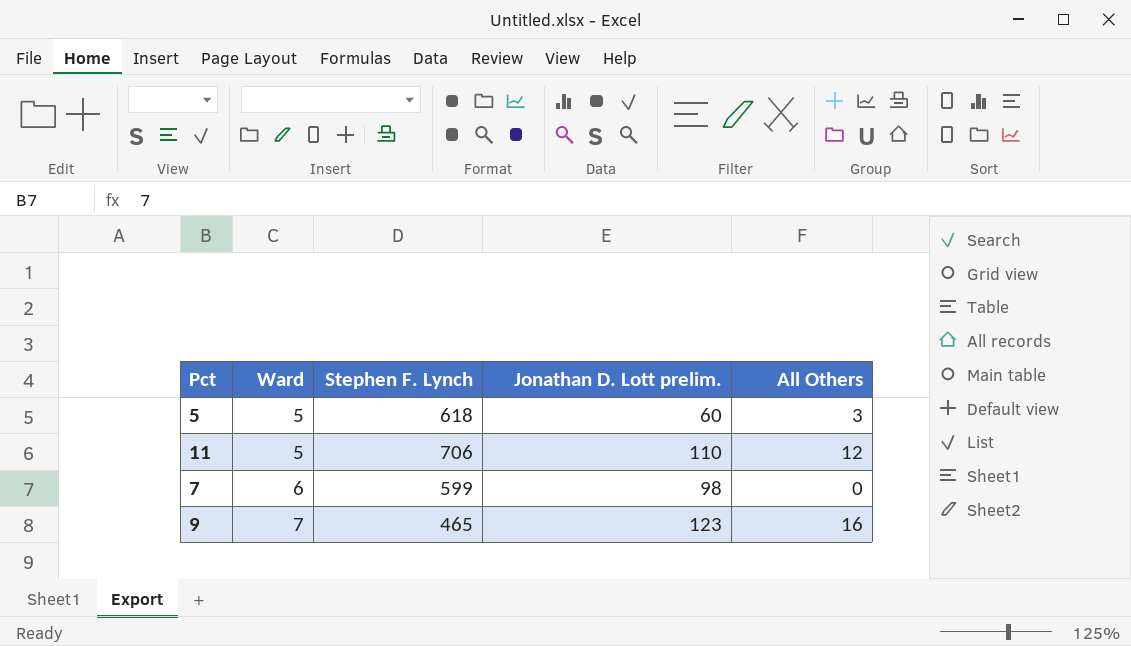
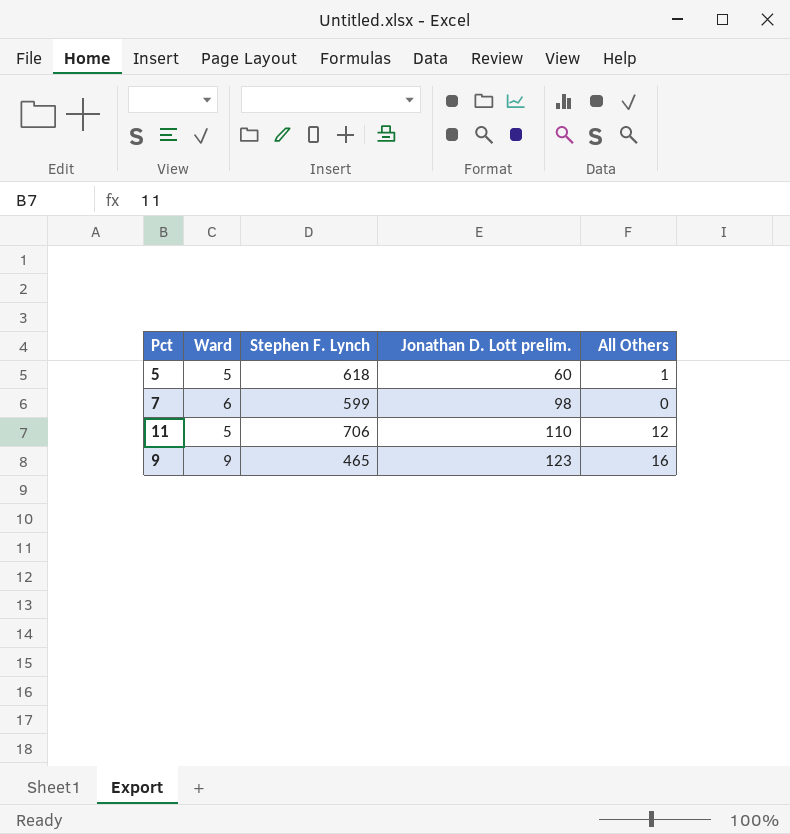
row order: Ward ascending -> Jonathan D. Lott prelim. ascending
5 | All Others: 3 -> 1
9 | Ward: 7 -> 9

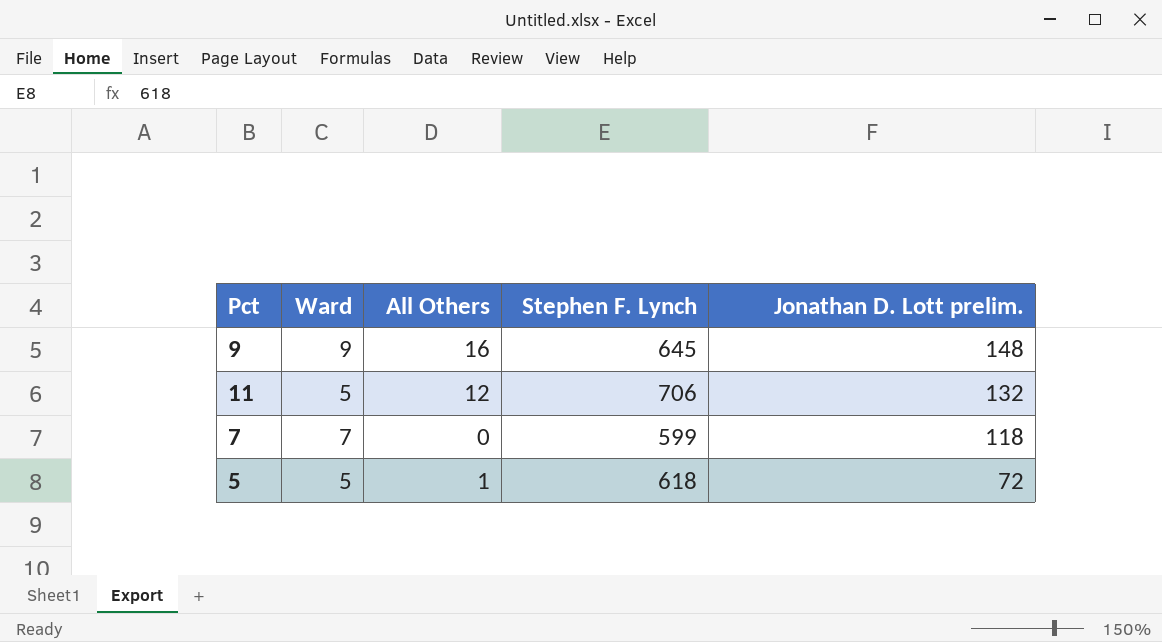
row order: Jonathan D. Lott prelim. ascending -> Jonathan D. Lott prelim. descending
column All Others | position: 5 -> 3
9 | Stephen F. Lynch: 465 -> 645
9 | Jonathan D. Lott prelim.: 123 -> 148
11 | Jonathan D. Lott prelim.: 110 -> 132
7 | Ward: 6 -> 7
7 | Jonathan D. Lott prelim.: 98 -> 118
5 | Jonathan D. Lott prelim.: 60 -> 72

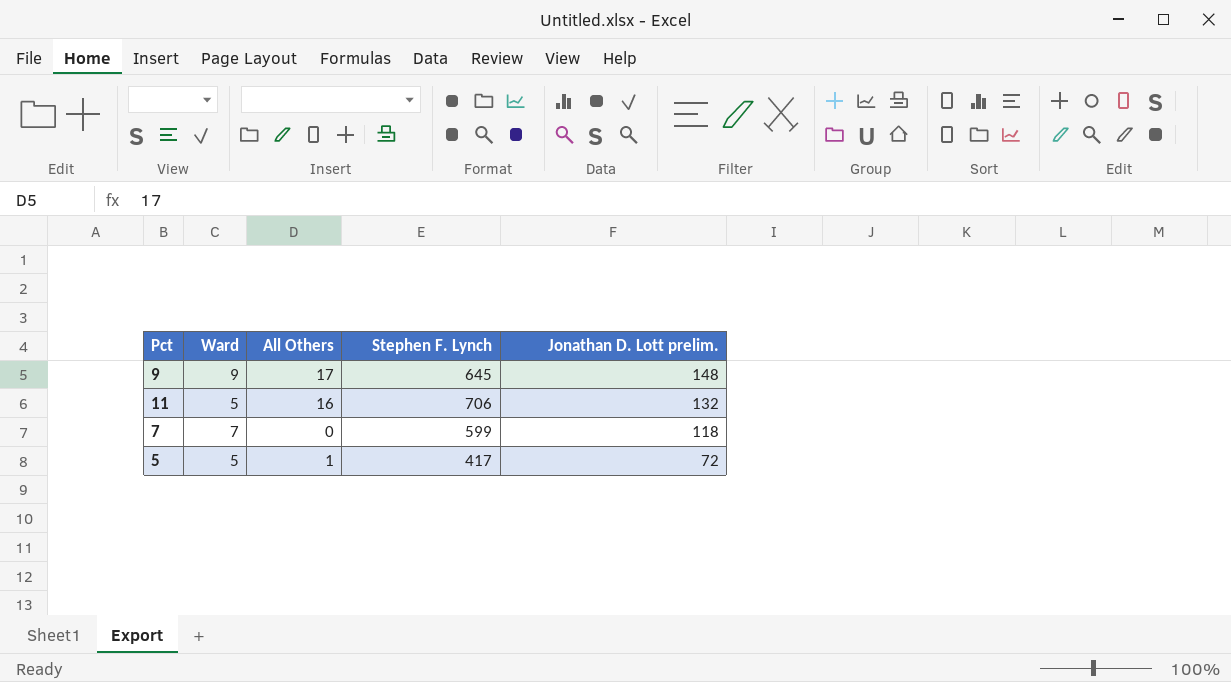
9 | All Others: 16 -> 17
11 | All Others: 12 -> 16
5 | Stephen F. Lynch: 618 -> 417

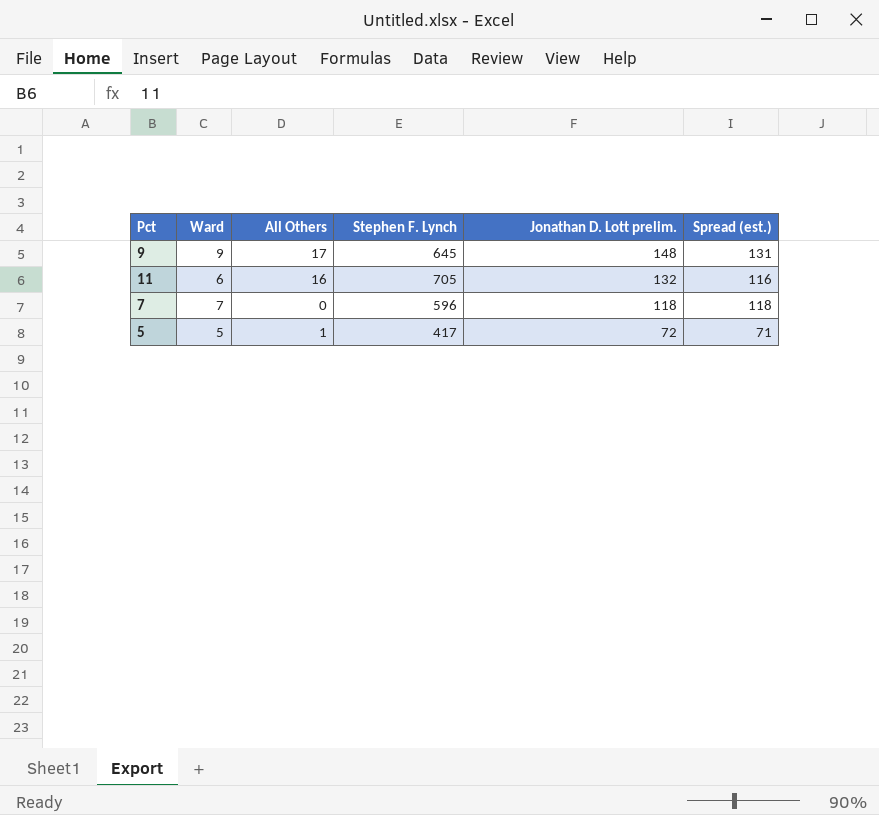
column Spread (est.) | formula: none -> [Jonathan D. Lott prelim.] - [All Others]
11 | Ward: 5 -> 6
11 | Stephen F. Lynch: 706 -> 705
7 | Stephen F. Lynch: 599 -> 596

